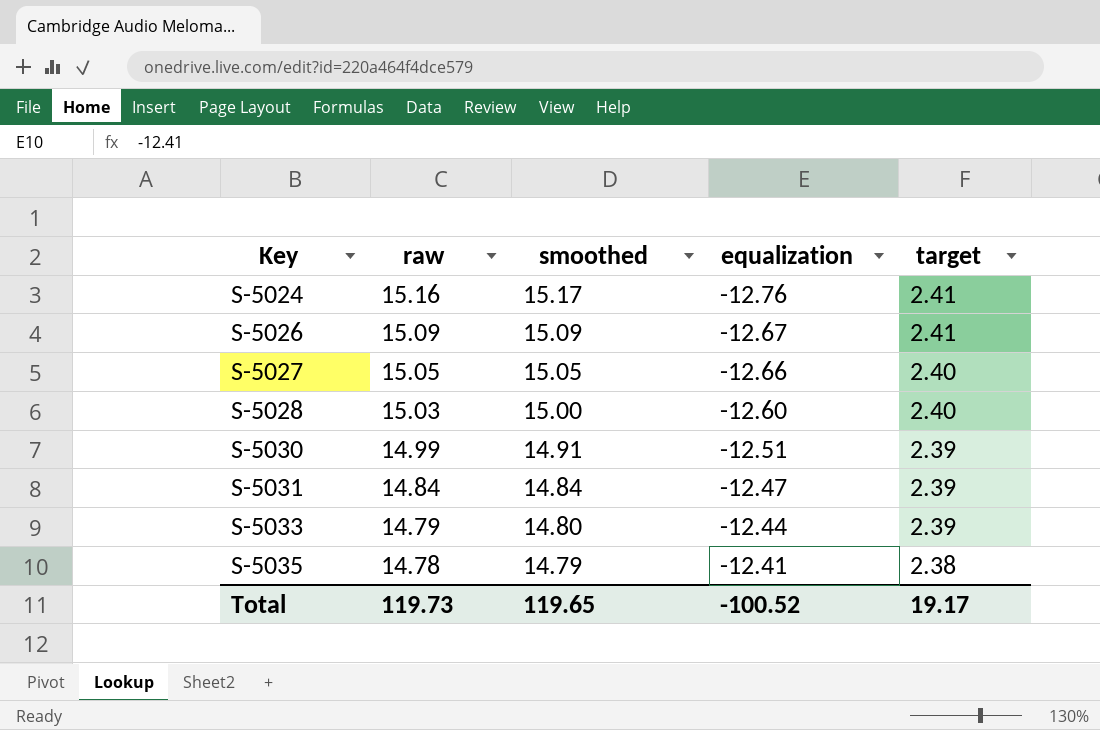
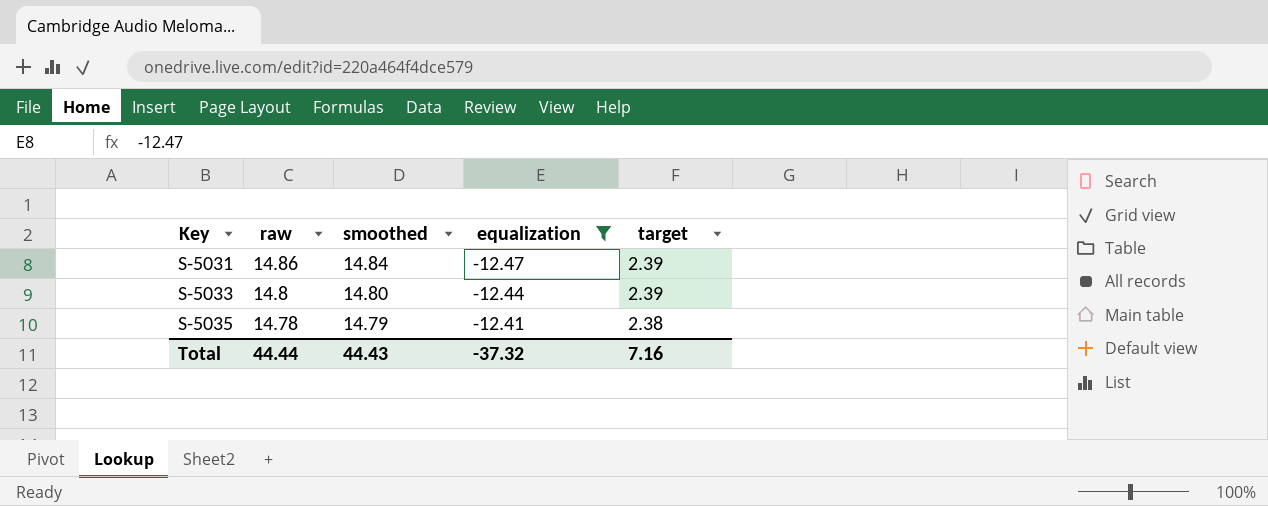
filter: none -> equalization >= -12.47
S-5031 | raw: 14.84 -> 14.86
S-5033 | raw: 14.79 -> 14.8
Total | raw: 119.73 -> 44.44
Total | smoothed: 119.65 -> 44.43
Total | equalization: -100.52 -> -37.32
Total | target: 19.17 -> 7.16

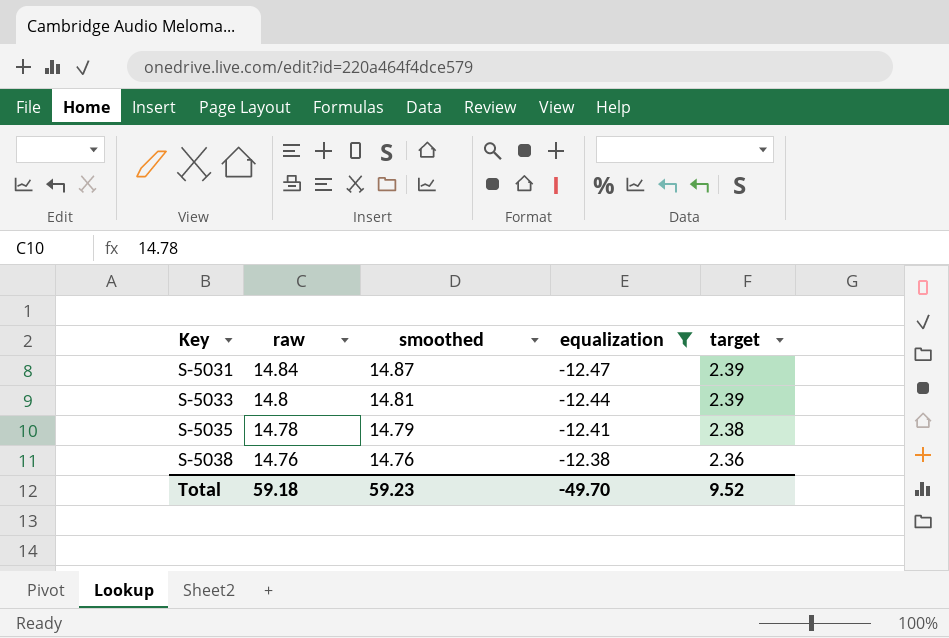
S-5031 | raw: 14.86 -> 14.84
S-5031 | smoothed: 14.84 -> 14.87
S-5033 | smoothed: 14.80 -> 14.81
row S-5038: none -> 14.76 | 14.76 | -12.38 | 2.36
Total | raw: 44.44 -> 59.18
Total | smoothed: 44.43 -> 59.23
Total | equalization: -37.32 -> -49.70
Total | target: 7.16 -> 9.52

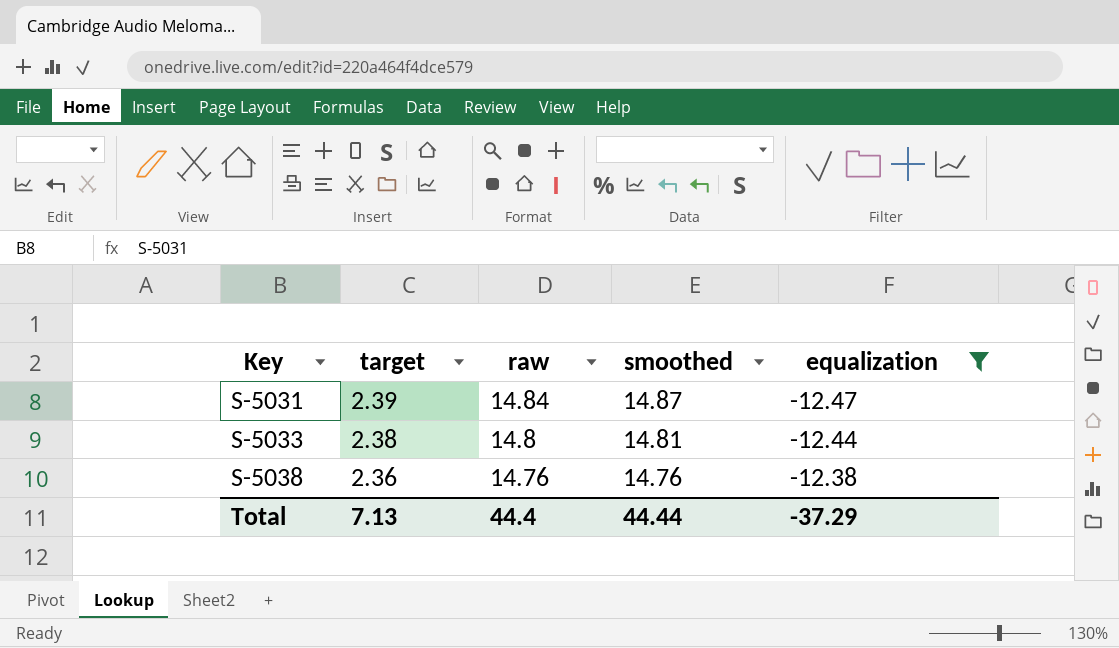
column target | position: 5 -> 2
row S-5035: 14.78 | 14.79 | -12.41 | 2.38 -> none
S-5033 | target: 2.39 -> 2.38
Total | target: 9.52 -> 7.13
Total | raw: 59.18 -> 44.4
Total | smoothed: 59.23 -> 44.44
Total | equalization: -49.70 -> -37.29

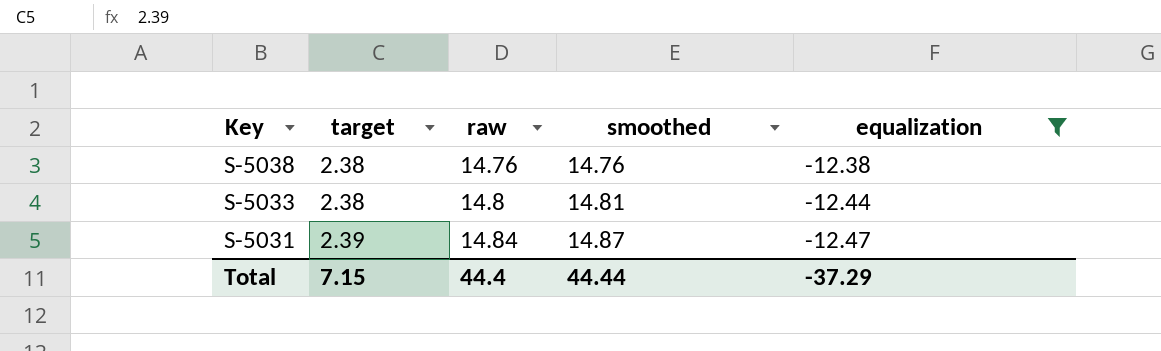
row order: Key ascending -> Key descending
S-5038 | target: 2.36 -> 2.38
Total | target: 7.13 -> 7.15

